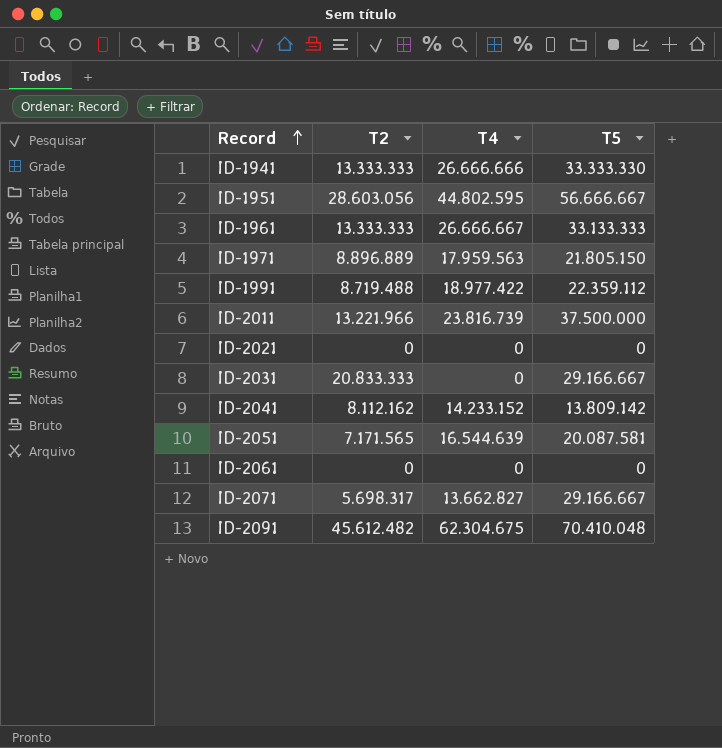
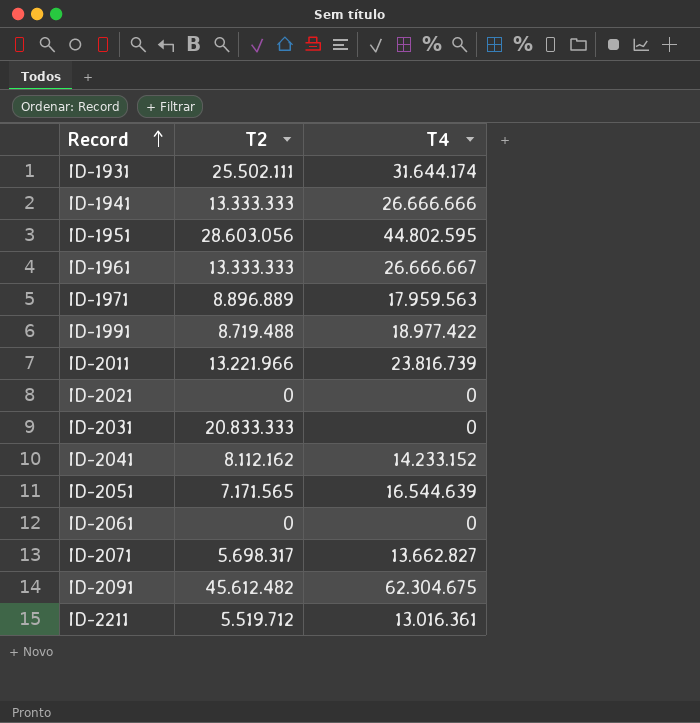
column T5 | position: 4 -> none
row ID-1931: none -> 25.502.111 | 31.644.174
row ID-2211: none -> 5.519.712 | 13.016.361

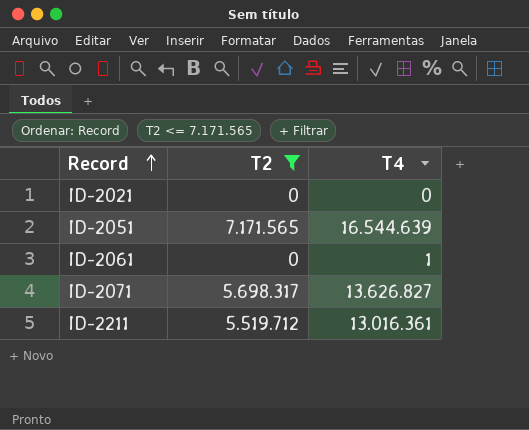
filter: none -> T2 <= 7.171.565
ID-2061 | T4: 0 -> 1
ID-2071 | T4: 13.662.827 -> 13.626.827

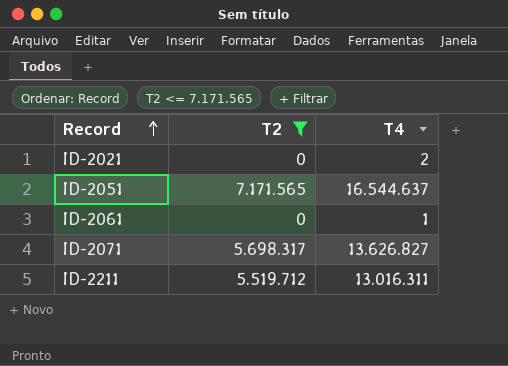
ID-2021 | T4: 0 -> 2
ID-2051 | T4: 16.544.639 -> 16.544.637
ID-2211 | T4: 13.016.361 -> 13.016.311

